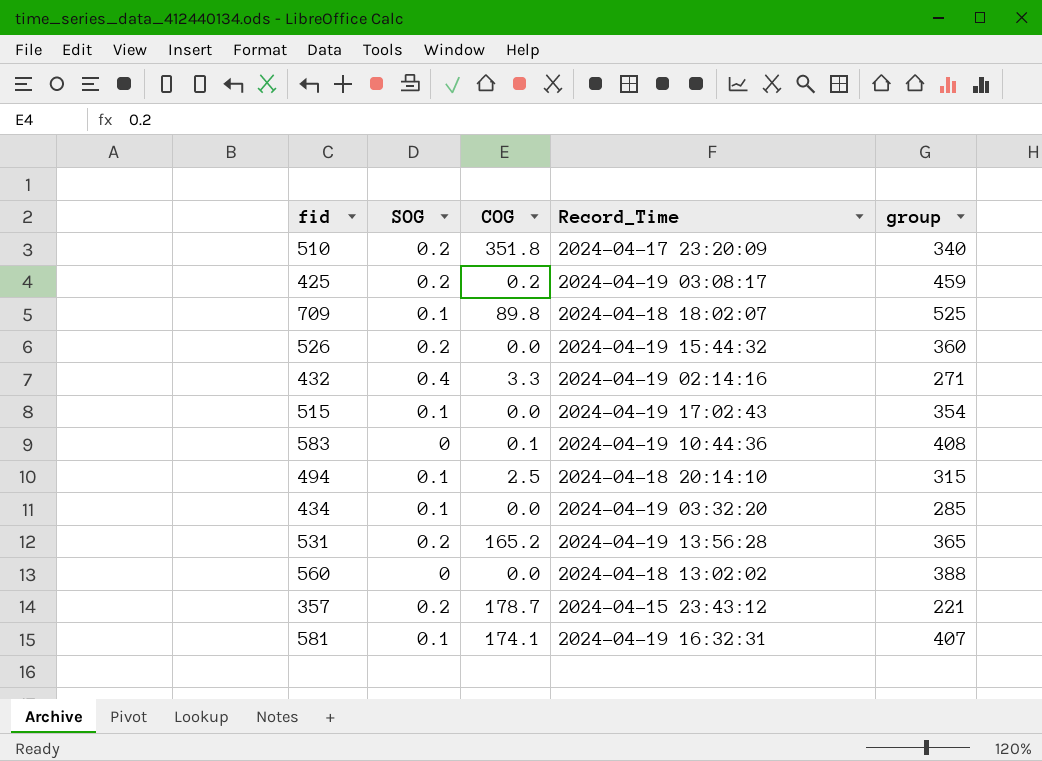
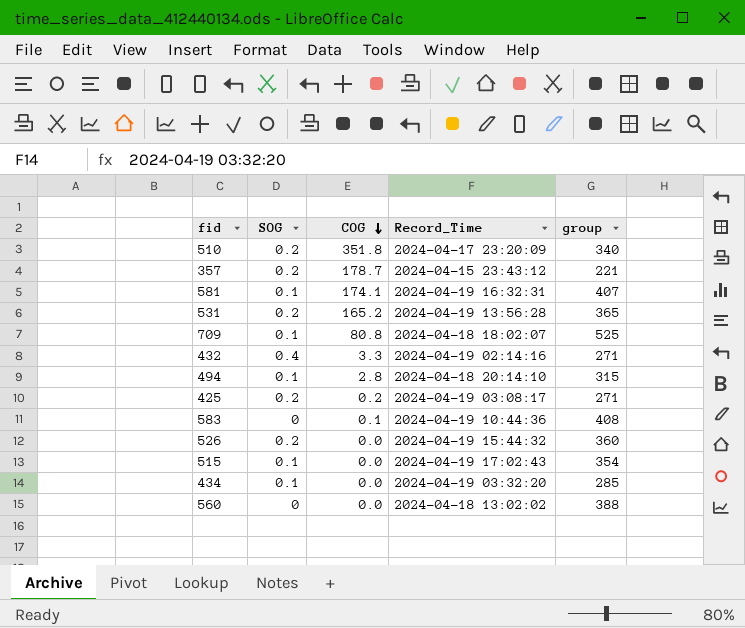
row order: none -> COG descending
709 | COG: 89.8 -> 80.8
494 | COG: 2.5 -> 2.8
425 | group: 459 -> 271

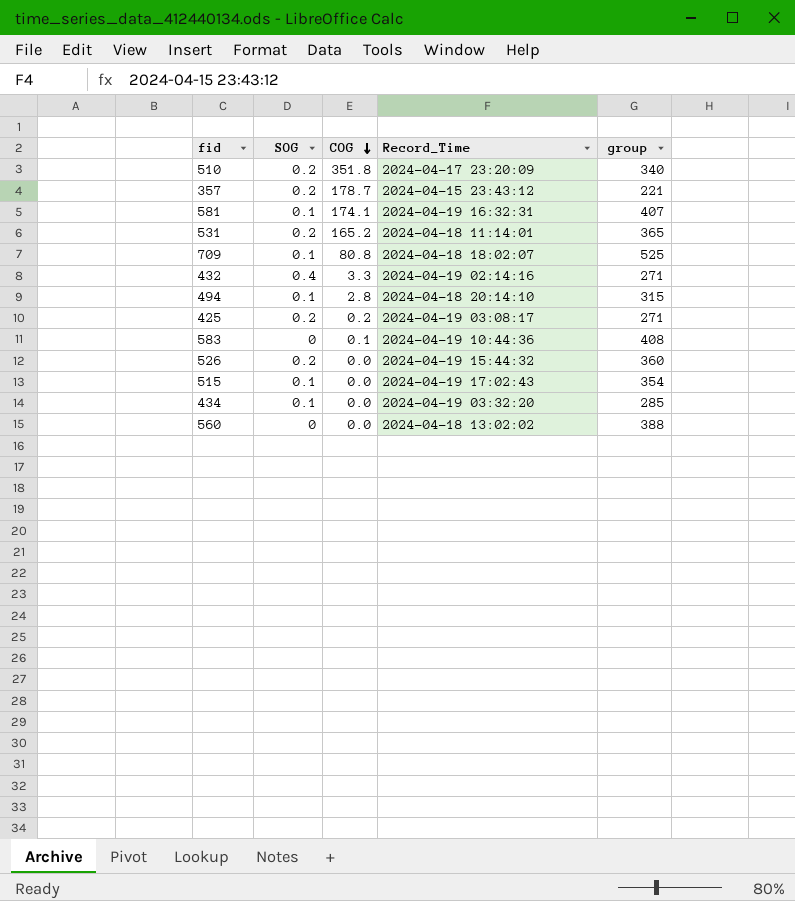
531 | Record_Time: 2024-04-19 13:56:28 -> 2024-04-18 11:14:01

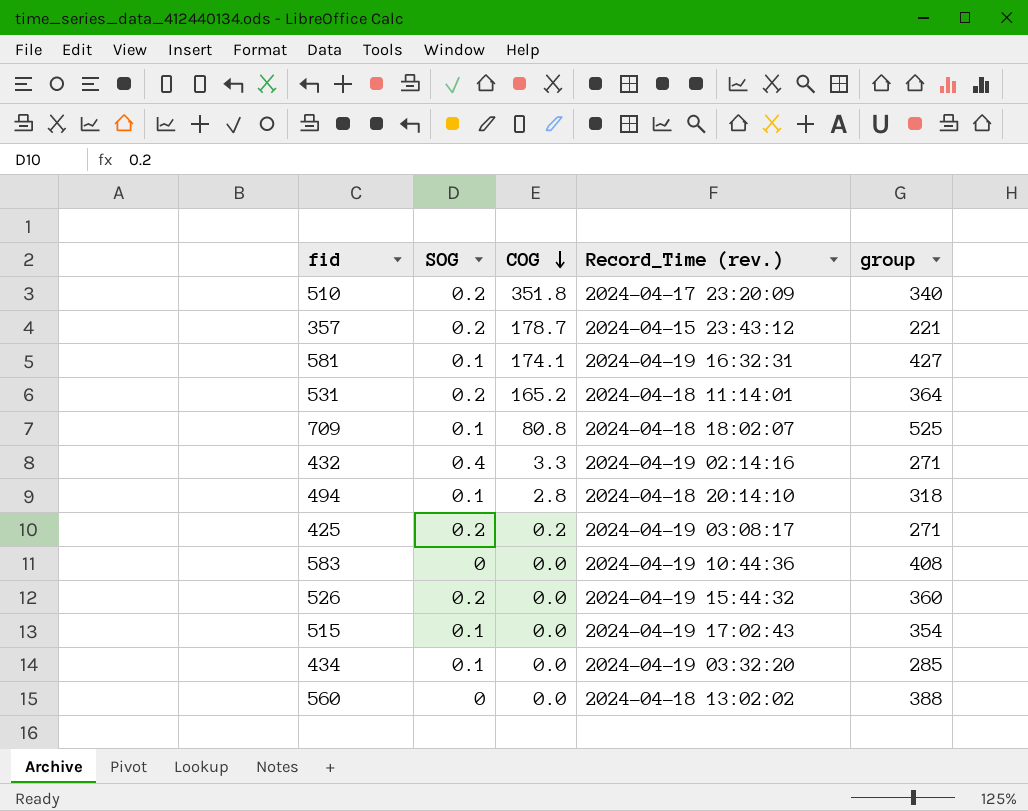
column name: Record_Time -> Record_Time (rev.)
581 | group: 407 -> 427
531 | group: 365 -> 364
494 | group: 315 -> 318
583 | COG: 0.1 -> 0.0

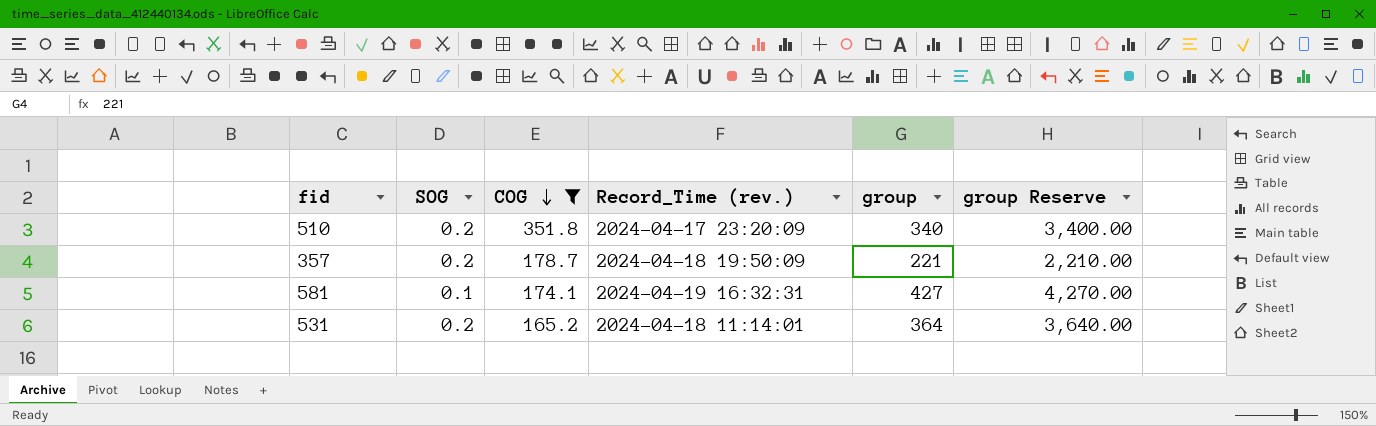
filter: none -> COG >= 165.2
column group Reserve | formula: none -> [group] * 10
357 | Record_Time (rev.): 2024-04-15 23:43:12 -> 2024-04-18 19:50:09

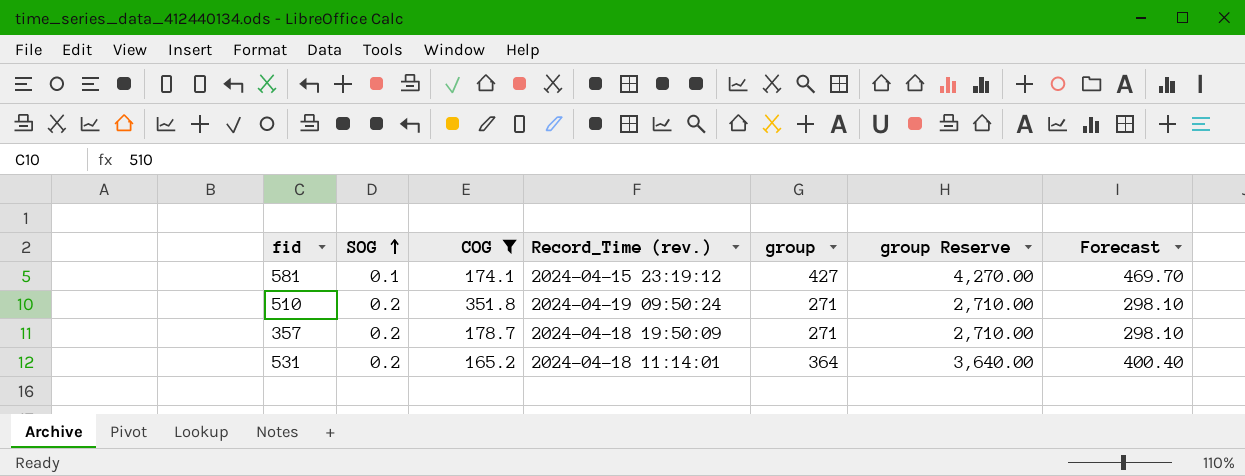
row order: COG descending -> SOG ascending
column Forecast | formula: none -> [group] * 1.1
581 | Record_Time (rev.): 2024-04-19 16:32:31 -> 2024-04-15 23:19:12
510 | Record_Time (rev.): 2024-04-17 23:20:09 -> 2024-04-19 09:50:24
510 | group: 340 -> 271
510 | group Reserve: 3,400.00 -> 2,710.00
357 | group: 221 -> 271
357 | group Reserve: 2,210.00 -> 2,710.00

